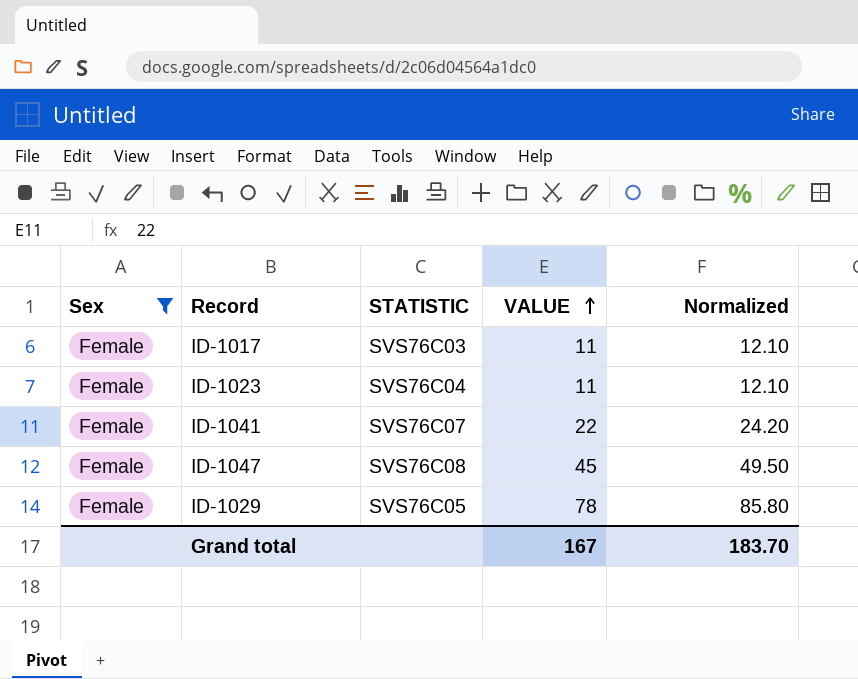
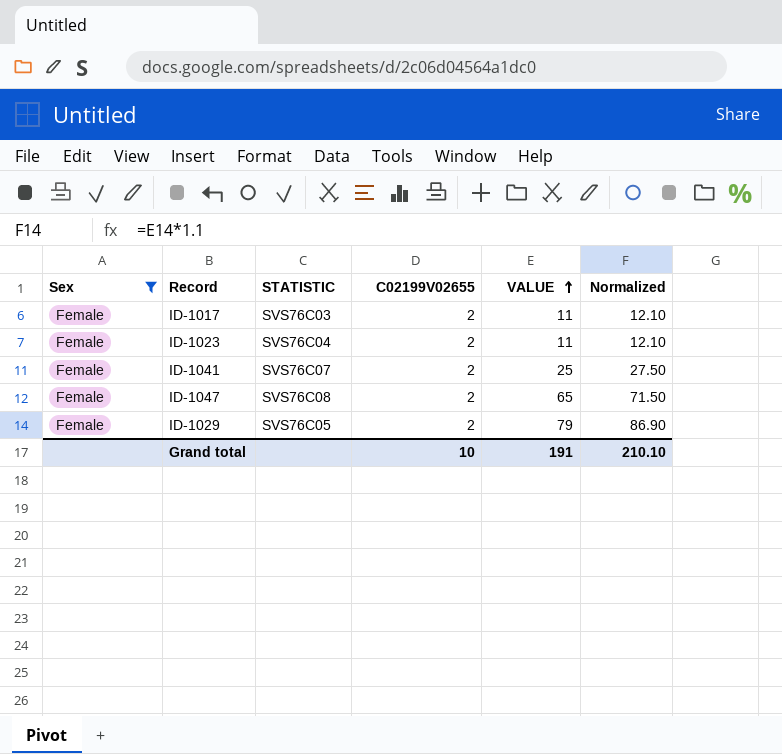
column C02199V02655 | position: none -> 4
ID-1041 | VALUE: 22 -> 25
ID-1041 | Normalized: 24.20 -> 27.50
ID-1047 | VALUE: 45 -> 65
ID-1047 | Normalized: 49.50 -> 71.50
ID-1029 | VALUE: 78 -> 79
ID-1029 | Normalized: 85.80 -> 86.90
Grand total | VALUE: 167 -> 191
Grand total | Normalized: 183.70 -> 210.10

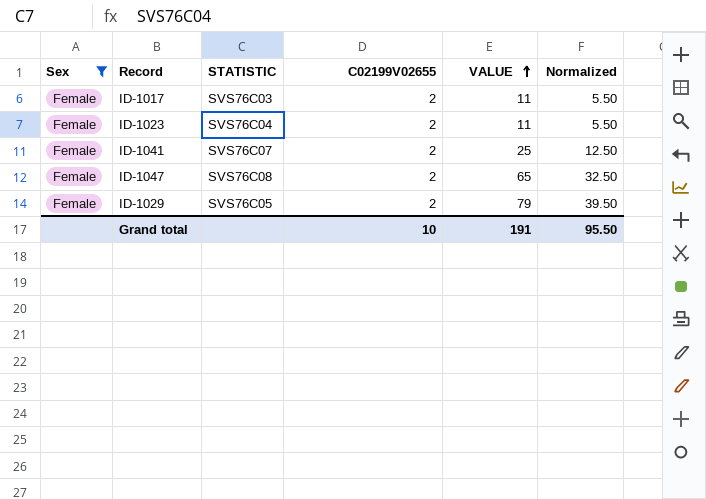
column Normalized | formula: [VALUE] * 1.1 -> [VALUE] * 0.5
Grand total | Normalized: 210.10 -> 95.50

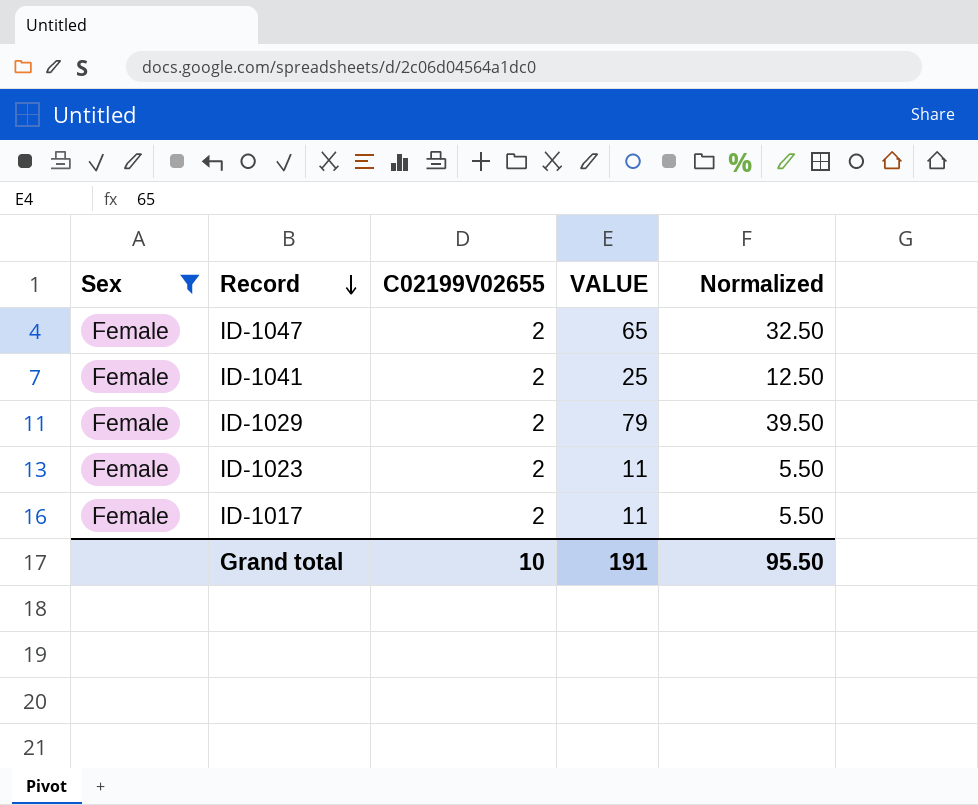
row order: VALUE ascending -> Record descending
column STATISTIC | position: 3 -> none

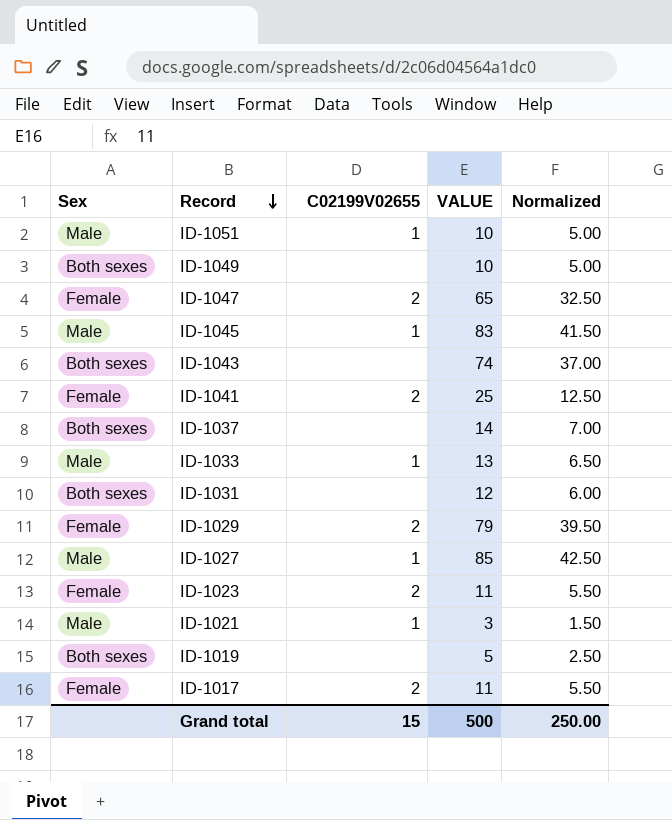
filter: Sex = Female -> none
Grand total | C02199V02655: 10 -> 15
Grand total | VALUE: 191 -> 500
Grand total | Normalized: 95.50 -> 250.00

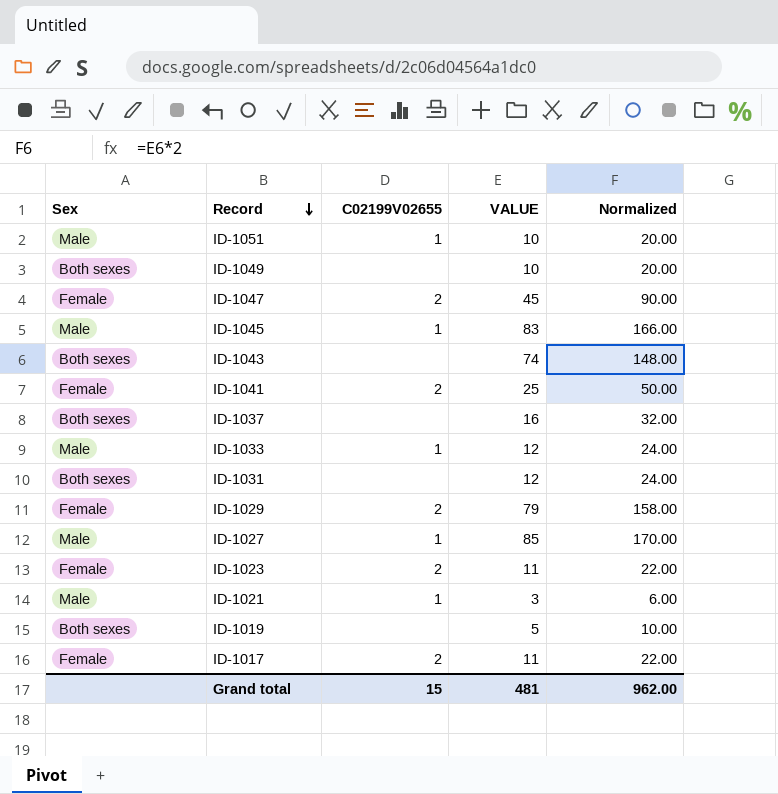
column Normalized | formula: [VALUE] * 0.5 -> [VALUE] * 2
ID-1047 | VALUE: 65 -> 45
ID-1037 | VALUE: 14 -> 16
ID-1033 | VALUE: 13 -> 12
Grand total | VALUE: 500 -> 481
Grand total | Normalized: 250.00 -> 962.00

